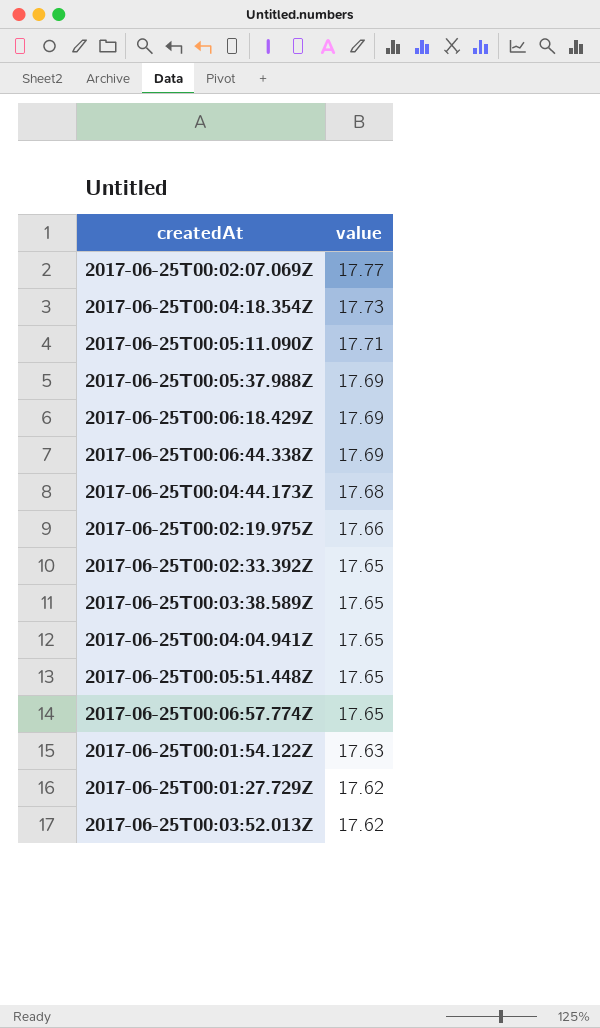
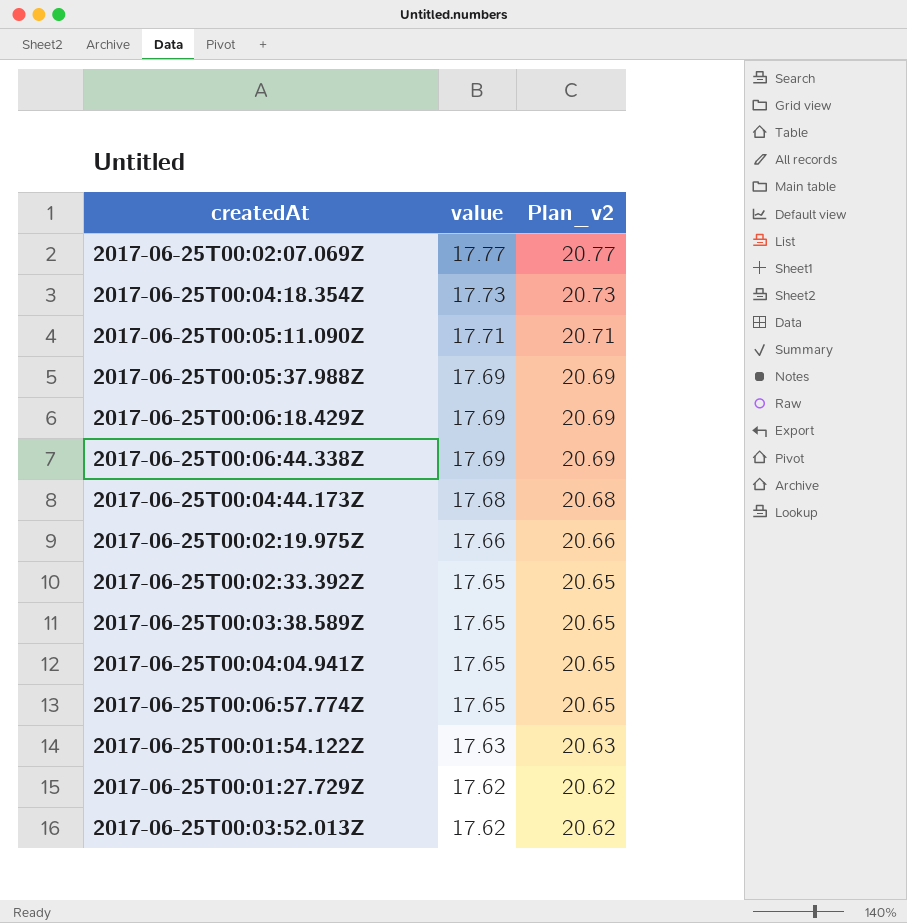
column Plan_v2 | formula: none -> [value] + 3
row 2017-06-25T00:05:51.448Z: 17.65 -> none

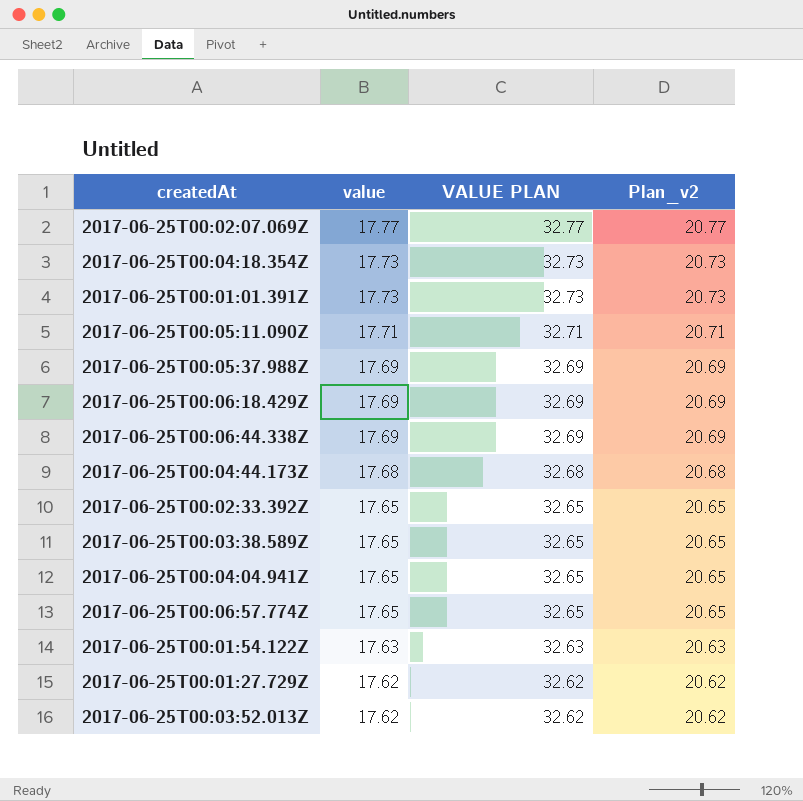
column VALUE PLAN | formula: none -> [value] + 15
row 2017-06-25T00:02:19.975Z: 17.66 | 20.66 -> none
row 2017-06-25T00:01:01.391Z: none -> 17.73 | 32.73 | 20.73

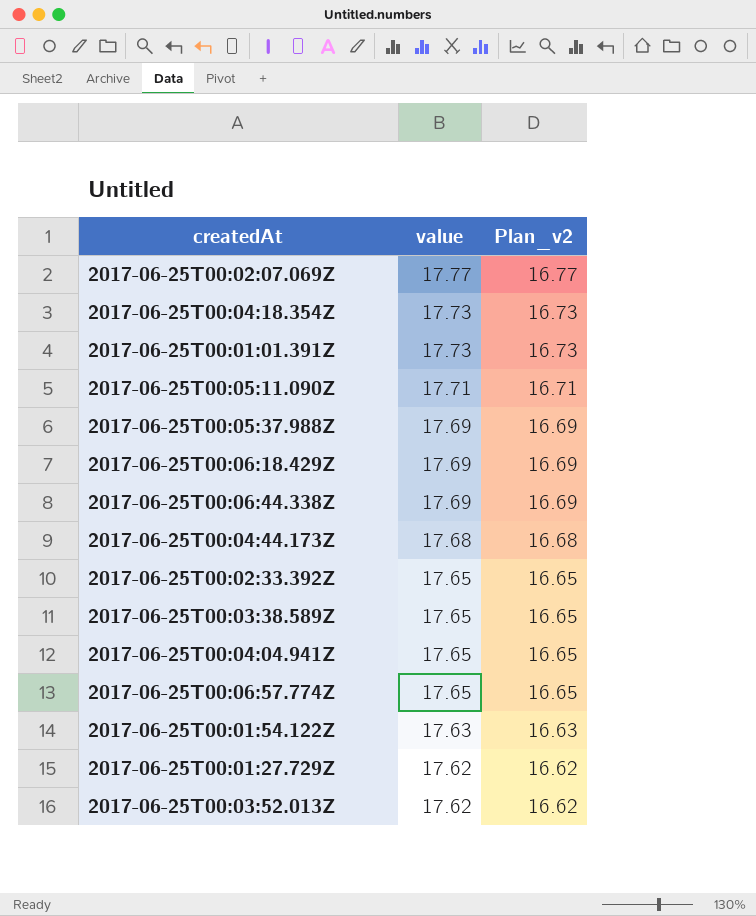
column VALUE PLAN | formula: [value] + 15 -> none
column Plan_v2 | formula: [value] + 3 -> [value] - 1

